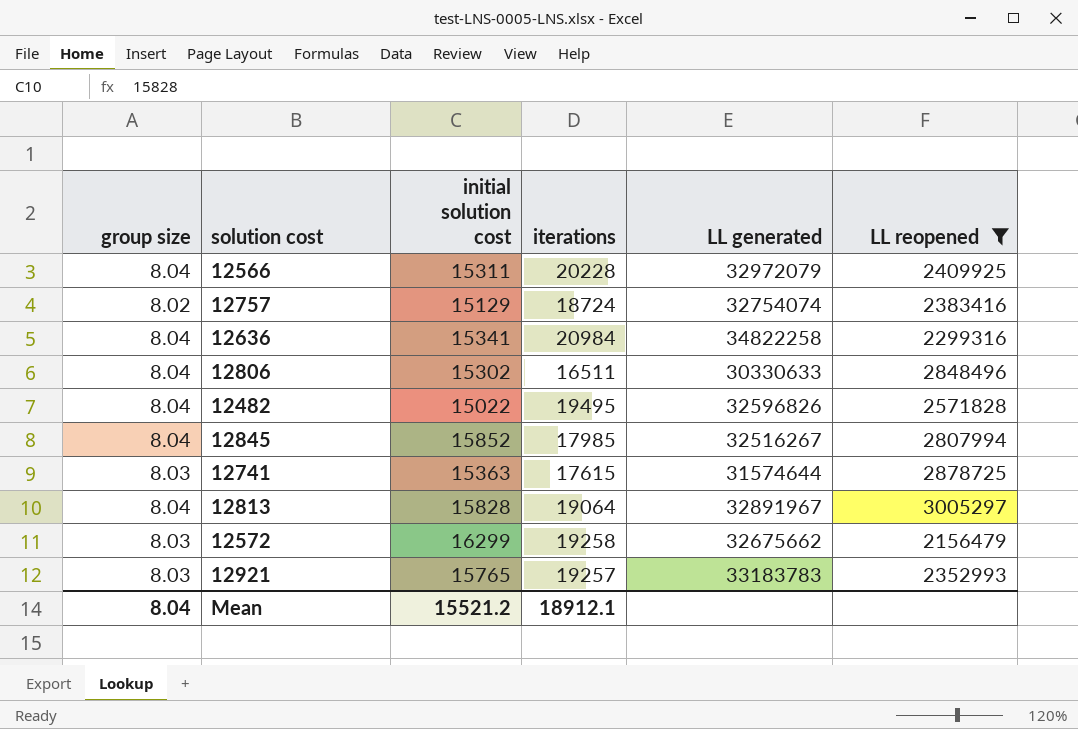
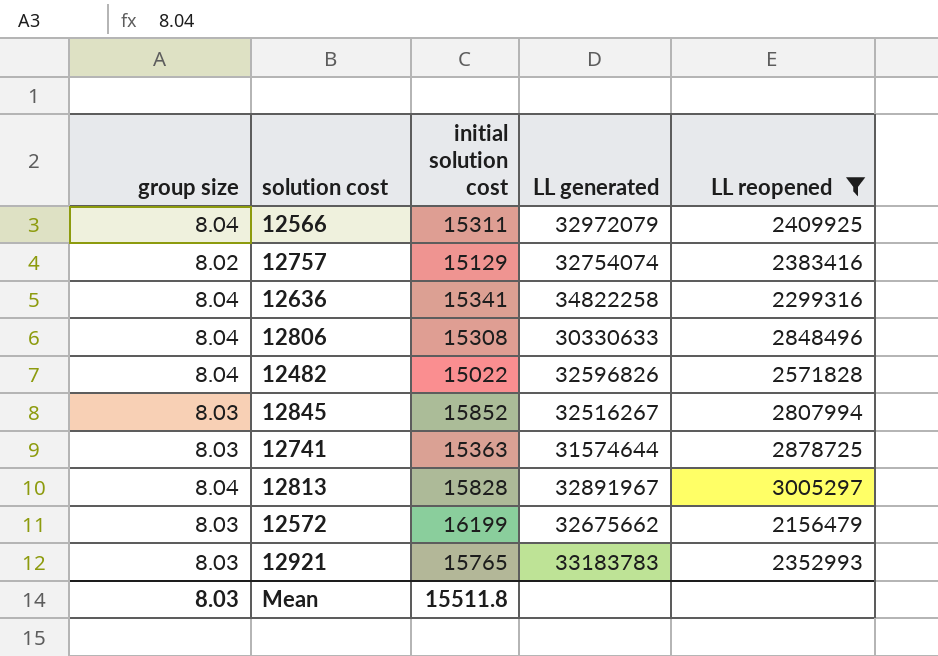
column iterations | position: 4 -> none
12806 | initial solution cost: 15302 -> 15308
12845 | group size: 8.04 -> 8.03
12572 | initial solution cost: 16299 -> 16199
Mean | group size: 8.04 -> 8.03
Mean | initial solution cost: 15521.2 -> 15511.8

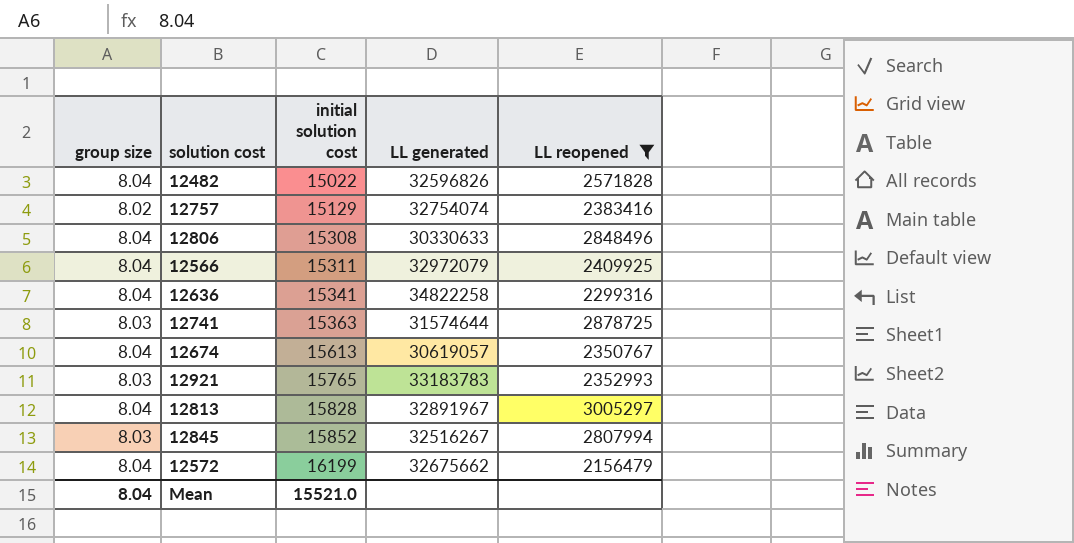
row order: none -> initial solution cost ascending
row 12674: none -> 8.04 | 15613 | 30619057 | 2350767
12572 | group size: 8.03 -> 8.04
Mean | group size: 8.03 -> 8.04
Mean | initial solution cost: 15511.8 -> 15521.0

